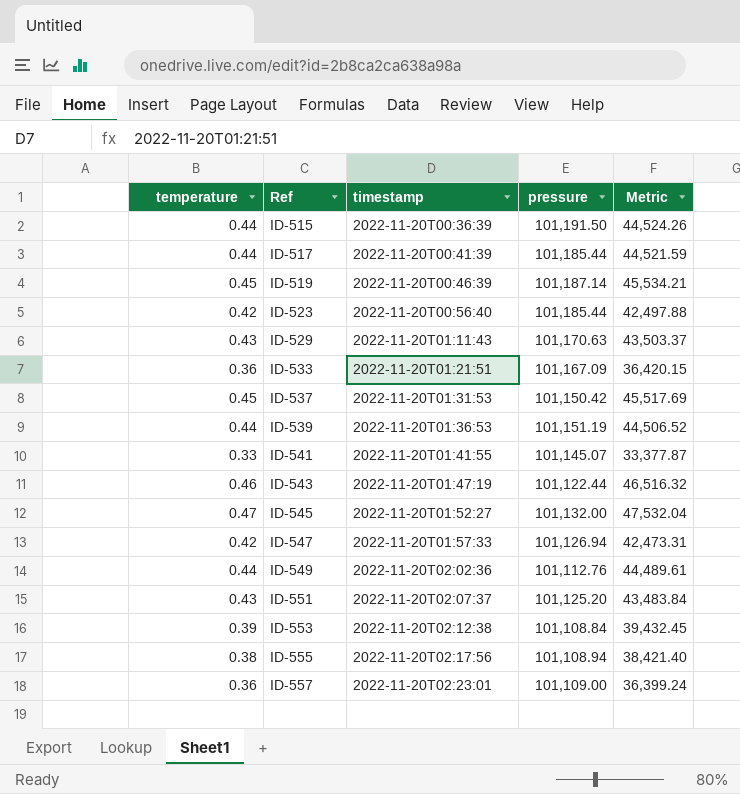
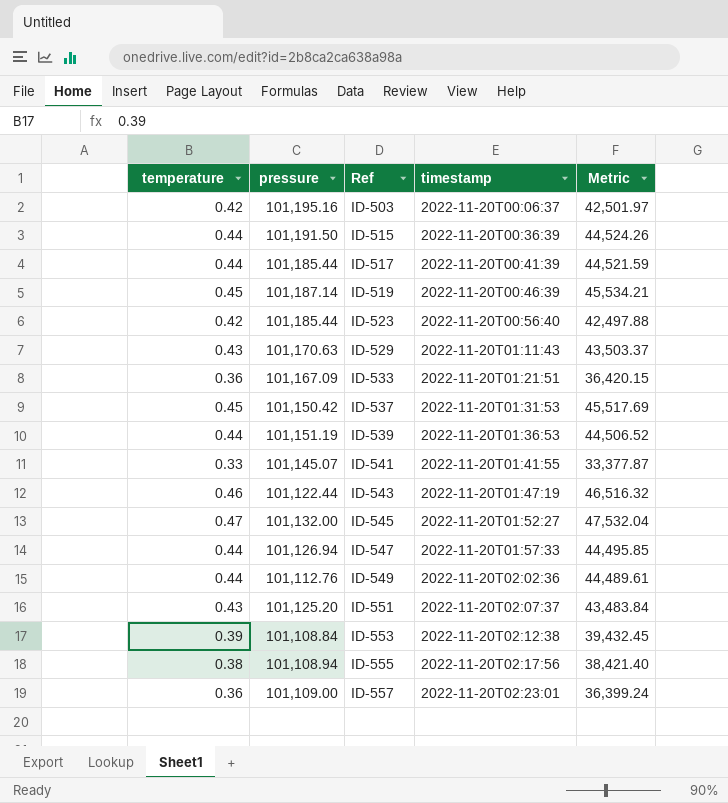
column pressure | position: 4 -> 2
row ID-503: none -> 0.42 | 101,195.16 | 2022-11-20T00:06:37 | 42,501.97
ID-547 | temperature: 0.42 -> 0.44
ID-547 | Metric: 42,473.31 -> 44,495.85

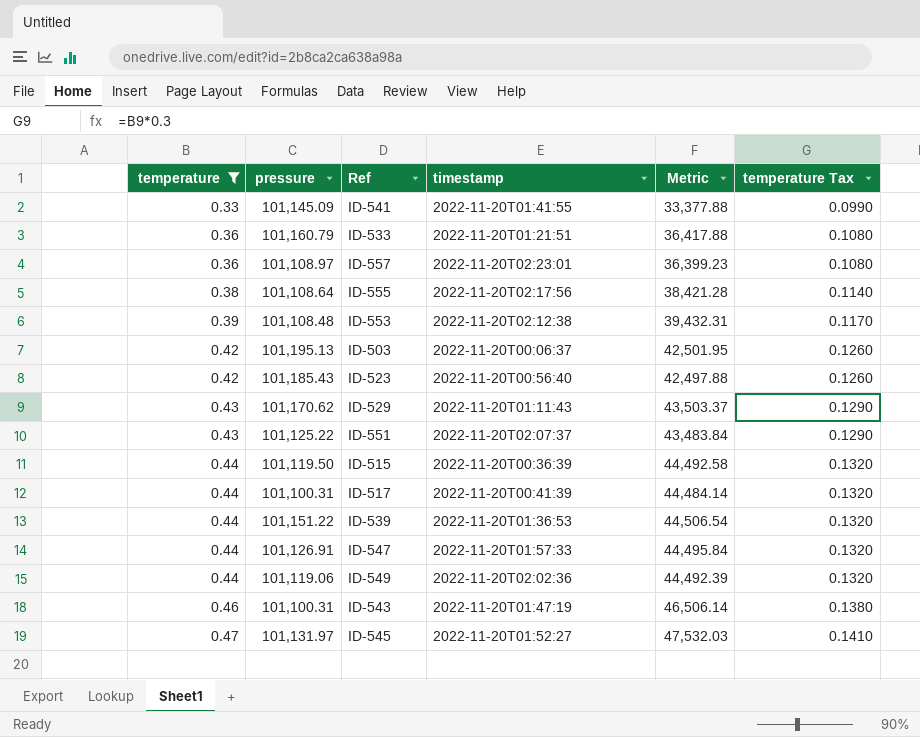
filter: none -> temperature != 0.45
row order: Ref ascending -> temperature ascending
column temperature Tax | formula: none -> [temperature] * 0.3
ID-541 | pressure: 101,145.07 -> 101,145.09
ID-541 | Metric: 33,377.87 -> 33,377.88
ID-533 | pressure: 101,167.09 -> 101,160.79
ID-533 | Metric: 36,420.15 -> 36,417.88
ID-557 | pressure: 101,109.00 -> 101,108.97
ID-557 | Metric: 36,399.24 -> 36,399.23
ID-555 | pressure: 101,108.94 -> 101,108.64
ID-555 | Metric: 38,421.40 -> 38,421.28
ID-553 | pressure: 101,108.84 -> 101,108.48
ID-553 | Metric: 39,432.45 -> 39,432.31
ID-503 | pressure: 101,195.16 -> 101,195.13
ID-503 | Metric: 42,501.97 -> 42,501.95
ID-523 | pressure: 101,185.44 -> 101,185.43
ID-529 | pressure: 101,170.63 -> 101,170.62
ID-551 | pressure: 101,125.20 -> 101,125.22
ID-515 | pressure: 101,191.50 -> 101,119.50
ID-515 | Metric: 44,524.26 -> 44,492.58
ID-517 | pressure: 101,185.44 -> 101,100.31
ID-517 | Metric: 44,521.59 -> 44,484.14
ID-539 | pressure: 101,151.19 -> 101,151.22
ID-539 | Metric: 44,506.52 -> 44,506.54
ID-547 | pressure: 101,126.94 -> 101,126.91
ID-547 | Metric: 44,495.85 -> 44,495.84
ID-549 | pressure: 101,112.76 -> 101,119.06
ID-549 | Metric: 44,489.61 -> 44,492.39
ID-543 | pressure: 101,122.44 -> 101,100.31
ID-543 | Metric: 46,516.32 -> 46,506.14
ID-545 | pressure: 101,132.00 -> 101,131.97
ID-545 | Metric: 47,532.04 -> 47,532.03

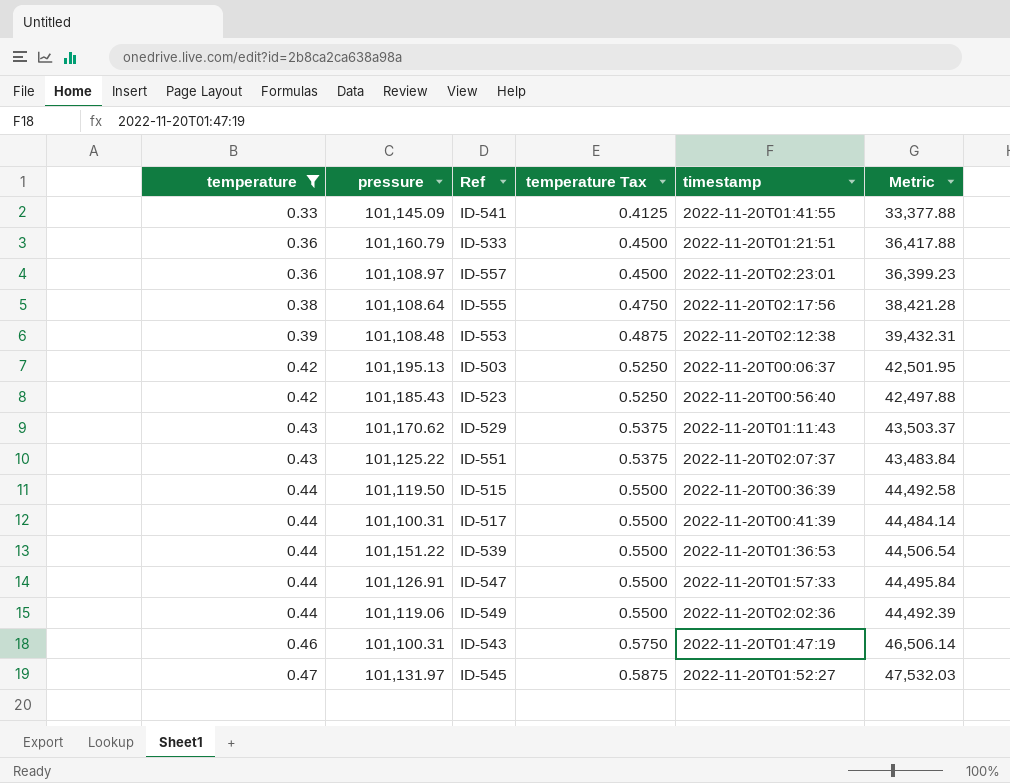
column temperature Tax | formula: [temperature] * 0.3 -> [temperature] * 1.25
column temperature Tax | position: 6 -> 4

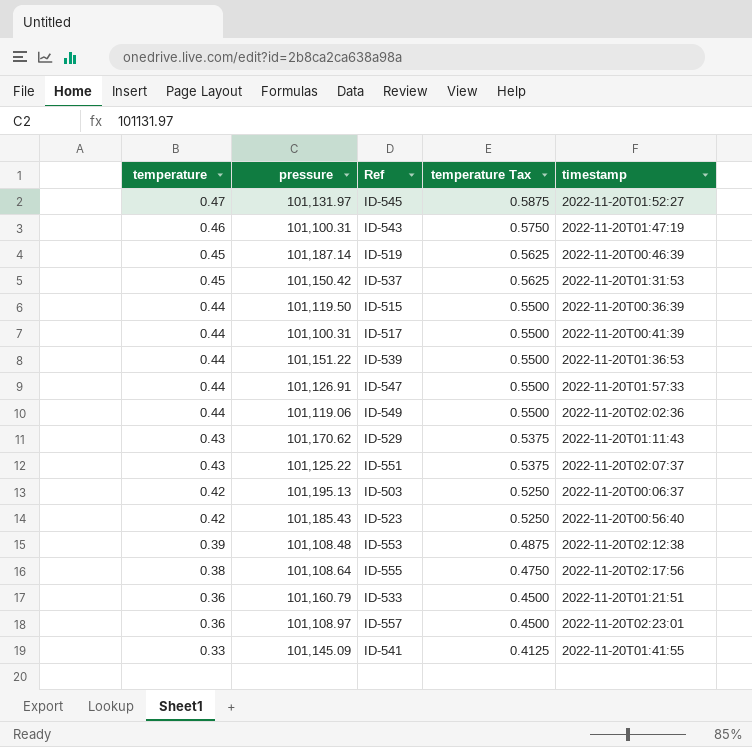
filter: temperature != 0.45 -> none
row order: temperature ascending -> temperature descending
column Metric | formula: [temperature] * [pressure] -> none

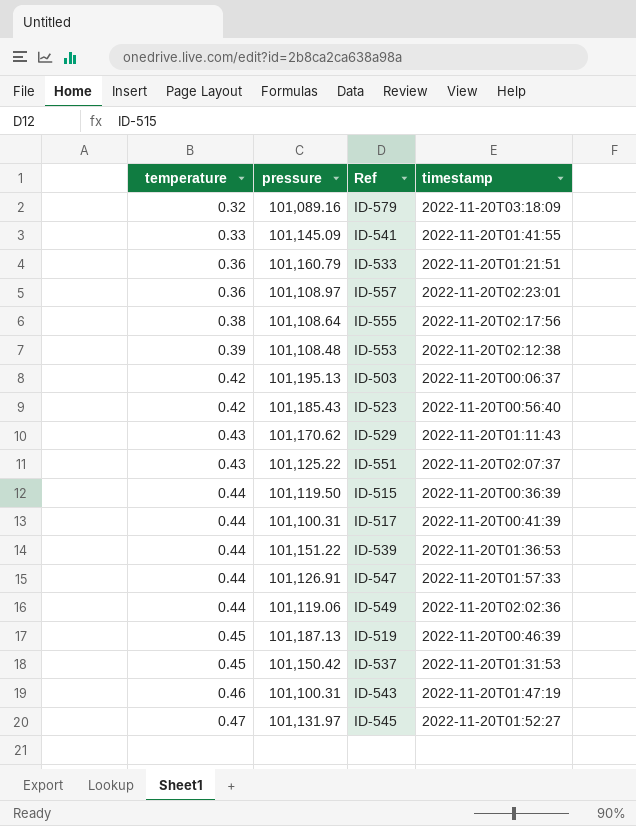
row order: temperature descending -> temperature ascending
column temperature Tax | formula: [temperature] * 1.25 -> none
row ID-579: none -> 0.32 | 101,089.16 | 2022-11-20T03:18:09
ID-519 | pressure: 101,187.14 -> 101,187.13

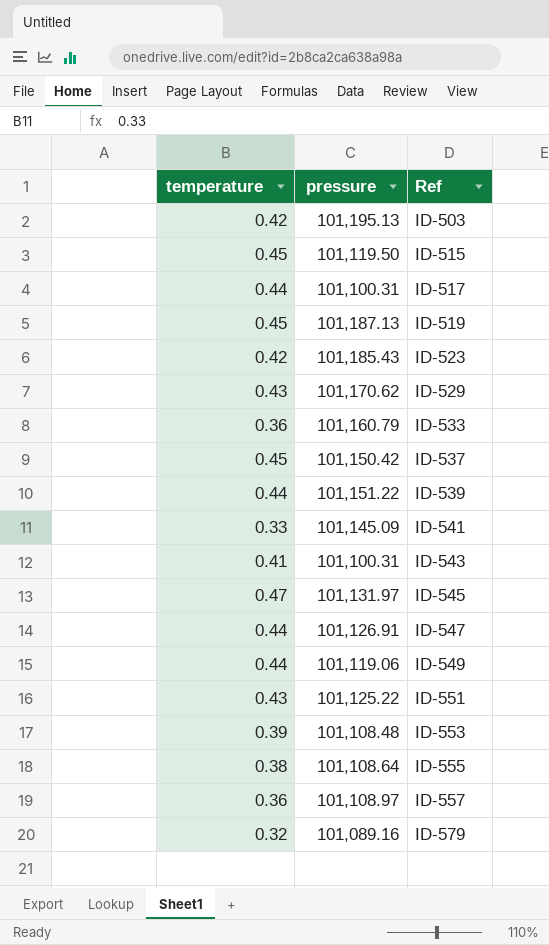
row order: temperature ascending -> Ref ascending
column timestamp | position: 4 -> none
ID-515 | temperature: 0.44 -> 0.45
ID-543 | temperature: 0.46 -> 0.41

